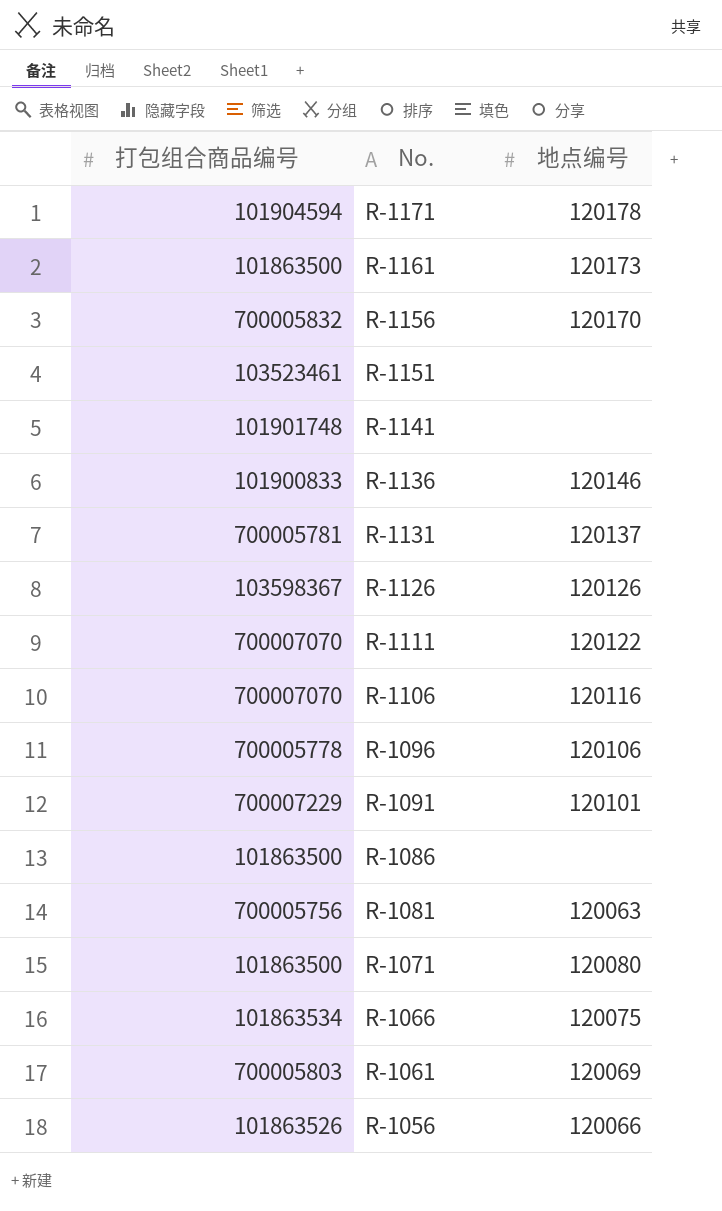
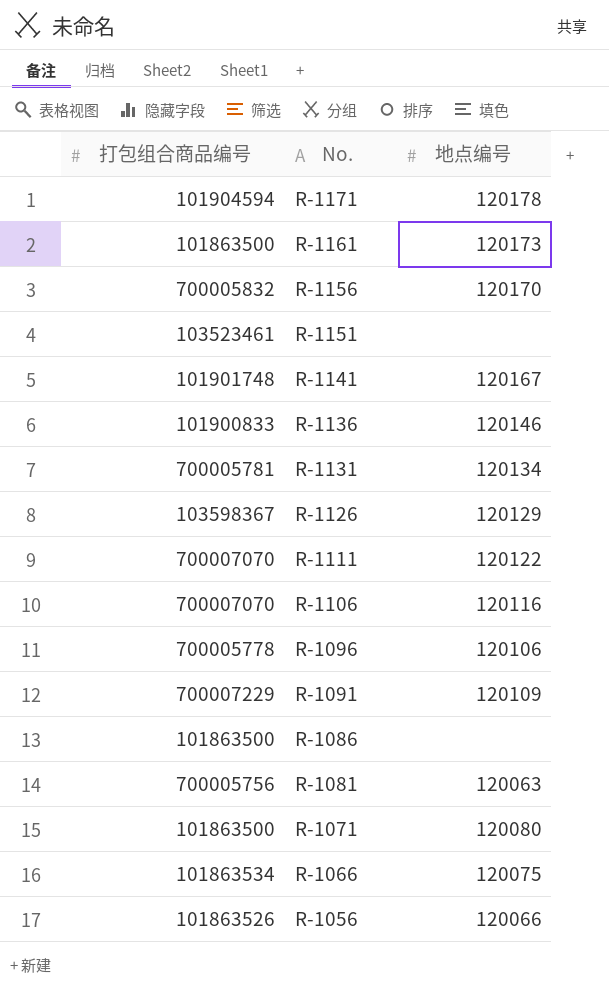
row R-1061: 700005803 | 120069 -> none
R-1141 | 地点编号: none -> 120167
R-1131 | 地点编号: 120137 -> 120134
R-1126 | 地点编号: 120126 -> 120129
R-1091 | 地点编号: 120101 -> 120109

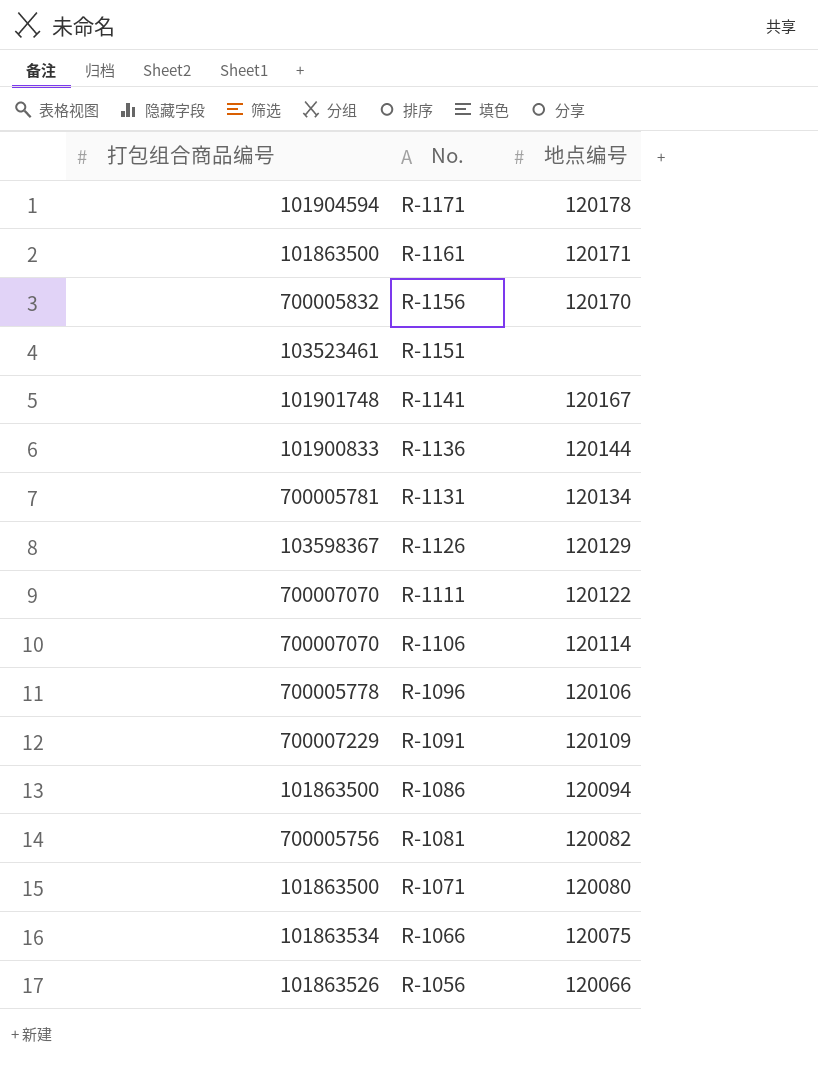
R-1161 | 地点编号: 120173 -> 120171
R-1136 | 地点编号: 120146 -> 120144
R-1106 | 地点编号: 120116 -> 120114
R-1086 | 地点编号: none -> 120094
R-1081 | 地点编号: 120063 -> 120082

